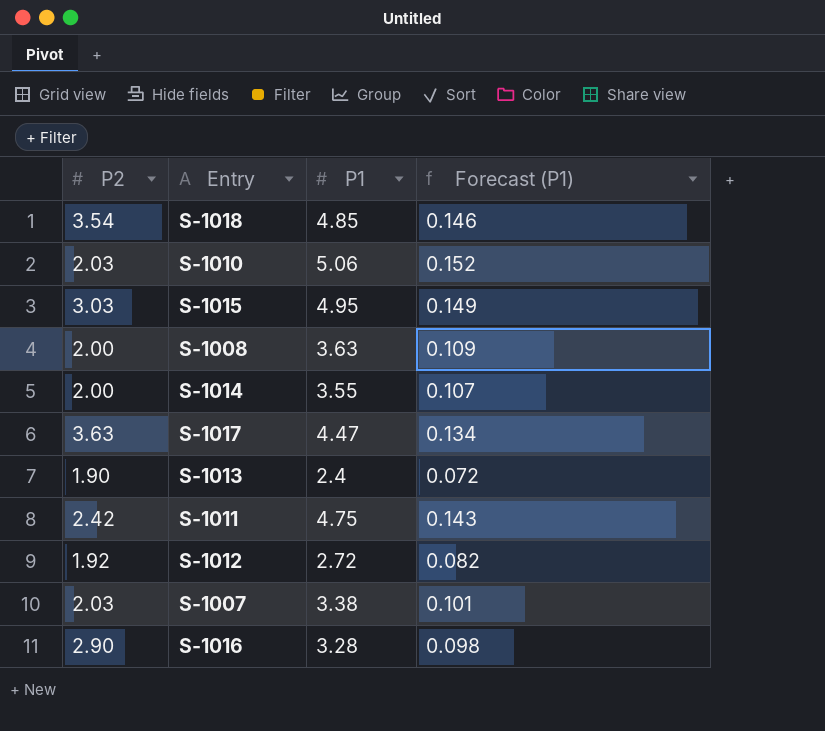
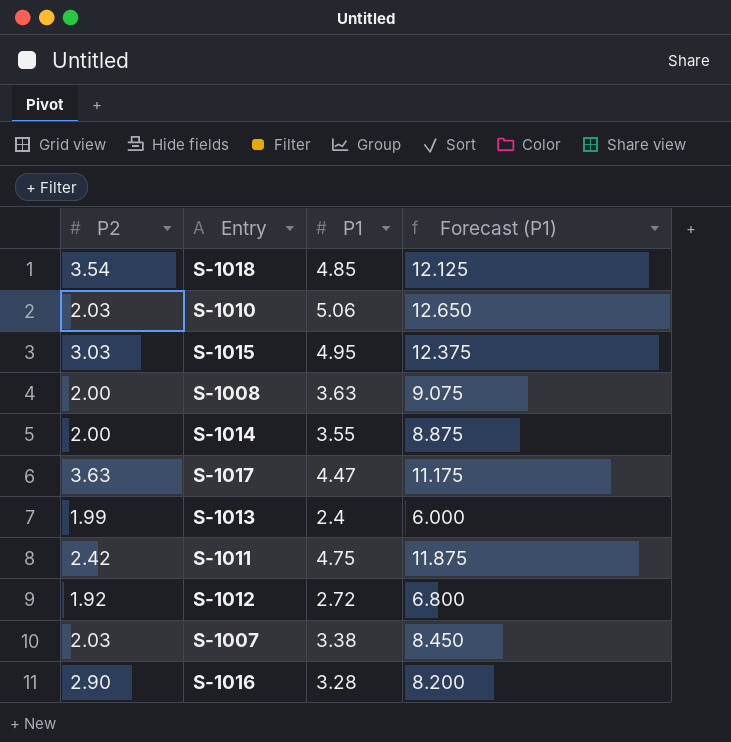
column Forecast (P1) | formula: [P1] * 0.03 -> [P1] * 2.5
S-1013 | P2: 1.90 -> 1.99

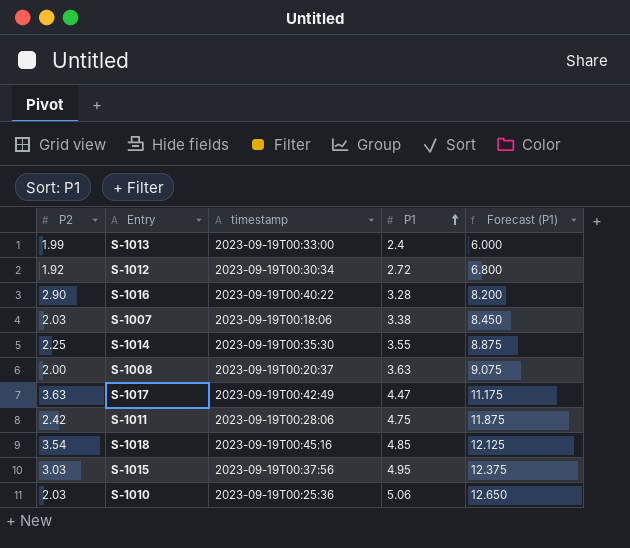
row order: none -> P1 ascending
column timestamp | position: none -> 3
S-1014 | P2: 2.00 -> 2.25

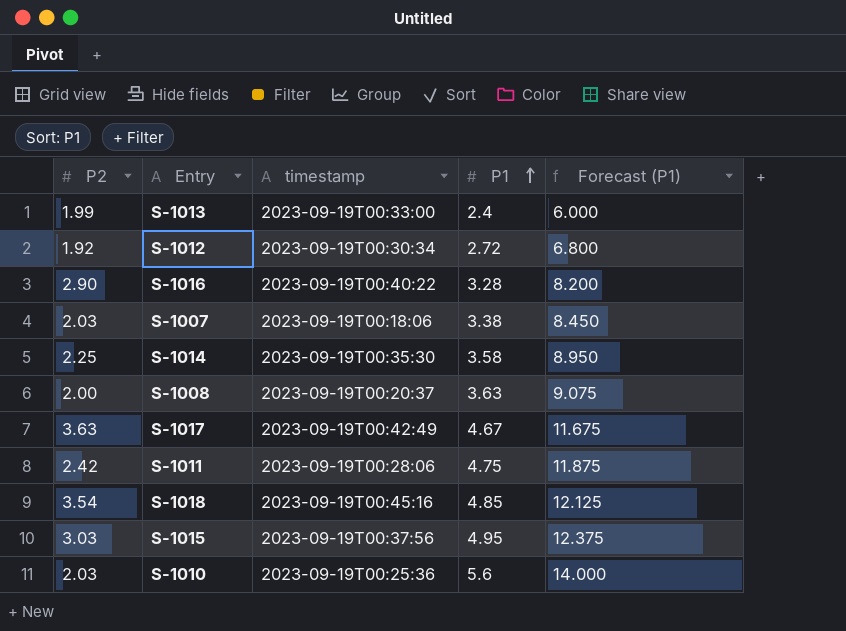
S-1014 | P1: 3.55 -> 3.58
S-1014 | Forecast (P1): 8.875 -> 8.950
S-1017 | P1: 4.47 -> 4.67
S-1017 | Forecast (P1): 11.175 -> 11.675
S-1010 | P1: 5.06 -> 5.6
S-1010 | Forecast (P1): 12.650 -> 14.000

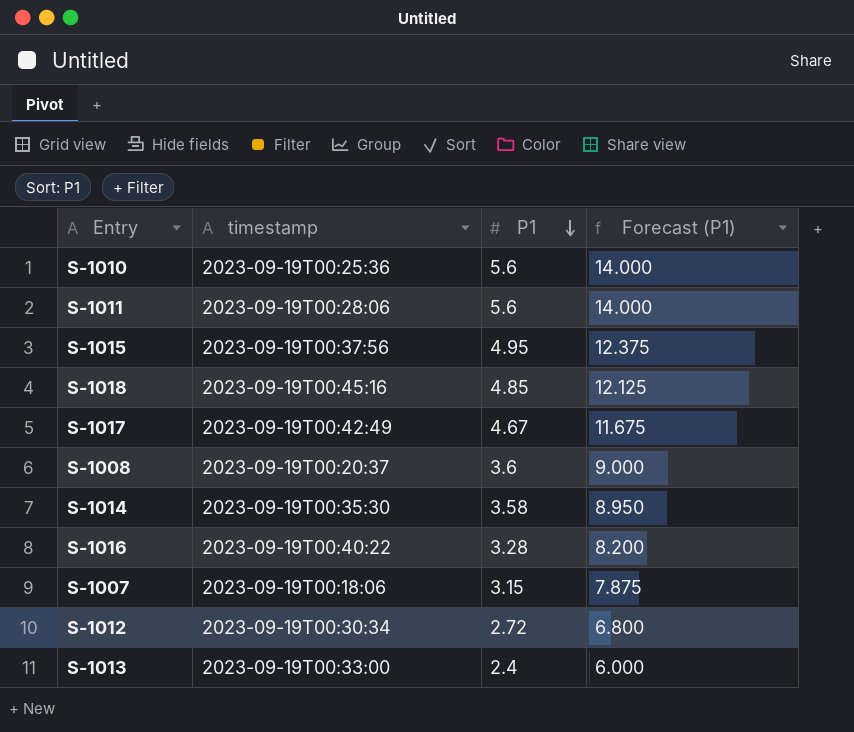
row order: P1 ascending -> P1 descending
column P2 | position: 1 -> none
S-1011 | P1: 4.75 -> 5.6
S-1011 | Forecast (P1): 11.875 -> 14.000
S-1008 | P1: 3.63 -> 3.6
S-1008 | Forecast (P1): 9.075 -> 9.000
S-1007 | P1: 3.38 -> 3.15
S-1007 | Forecast (P1): 8.450 -> 7.875

